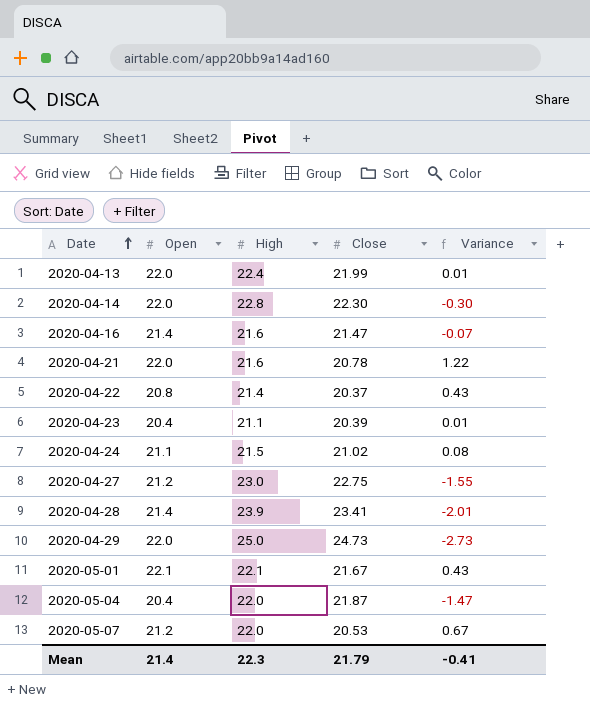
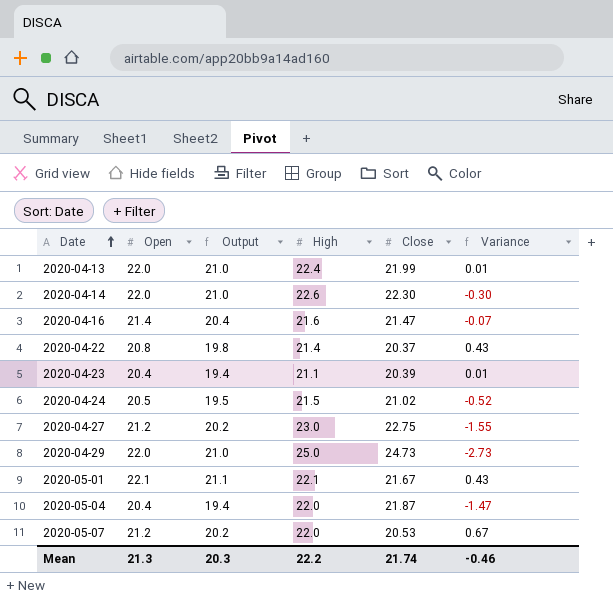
column Output | formula: none -> [Open] - 1
row 2020-04-21: 22.0 | 21.6 | 20.78 | 1.22 -> none
row 2020-04-28: 21.4 | 23.9 | 23.41 | -2.01 -> none
2020-04-14 | High: 22.8 -> 22.6
2020-04-24 | Open: 21.1 -> 20.5
2020-04-24 | Variance: 0.08 -> -0.52
Mean | Open: 21.4 -> 21.3
Mean | High: 22.3 -> 22.2
Mean | Close: 21.79 -> 21.74
Mean | Variance: -0.41 -> -0.46

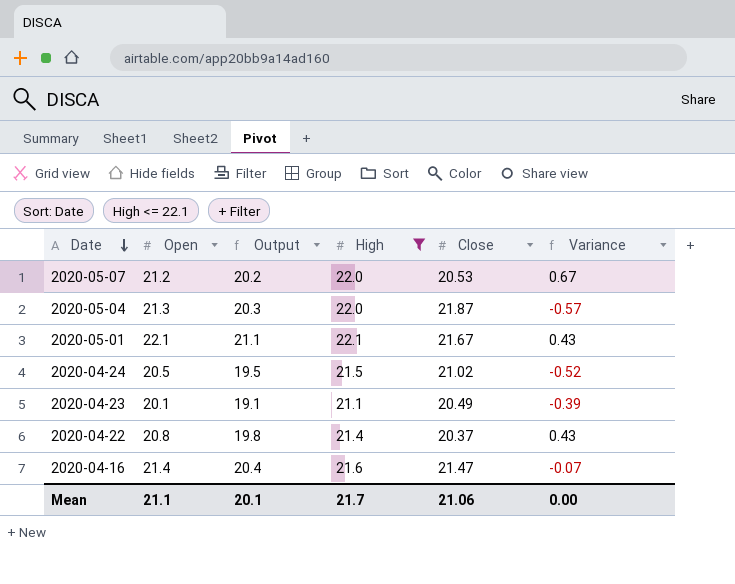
filter: none -> High <= 22.1
row order: Date ascending -> Date descending
2020-05-04 | Open: 20.4 -> 21.3
2020-05-04 | Output: 19.4 -> 20.3
2020-05-04 | Variance: -1.47 -> -0.57
2020-04-23 | Open: 20.4 -> 20.1
2020-04-23 | Output: 19.4 -> 19.1
2020-04-23 | Close: 20.39 -> 20.49
2020-04-23 | Variance: 0.01 -> -0.39
Mean | Open: 21.3 -> 21.1
Mean | Output: 20.3 -> 20.1
Mean | High: 22.2 -> 21.7
Mean | Close: 21.74 -> 21.06
Mean | Variance: -0.46 -> 0.00

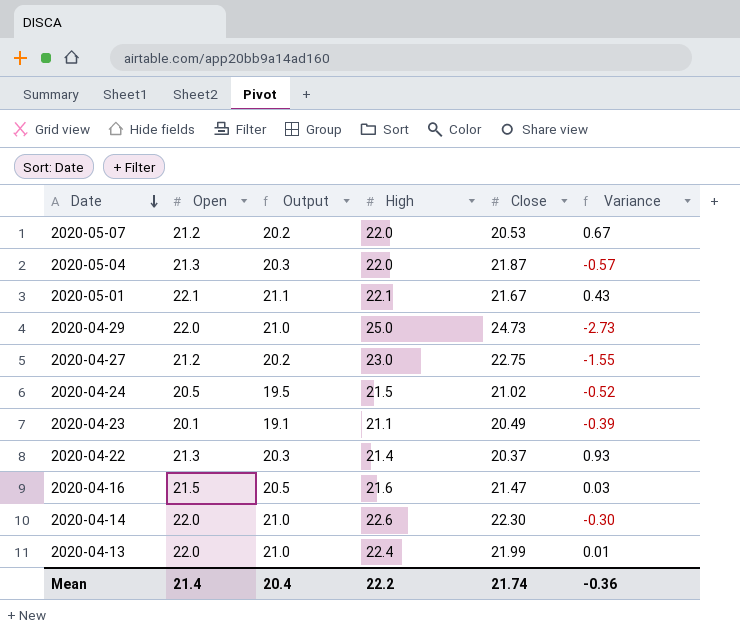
filter: High <= 22.1 -> none
2020-04-22 | Open: 20.8 -> 21.3
2020-04-22 | Output: 19.8 -> 20.3
2020-04-22 | Variance: 0.43 -> 0.93
2020-04-16 | Open: 21.4 -> 21.5
2020-04-16 | Output: 20.4 -> 20.5
2020-04-16 | Variance: -0.07 -> 0.03
Mean | Open: 21.1 -> 21.4
Mean | Output: 20.1 -> 20.4
Mean | High: 21.7 -> 22.2
Mean | Close: 21.06 -> 21.74
Mean | Variance: 0.00 -> -0.36

